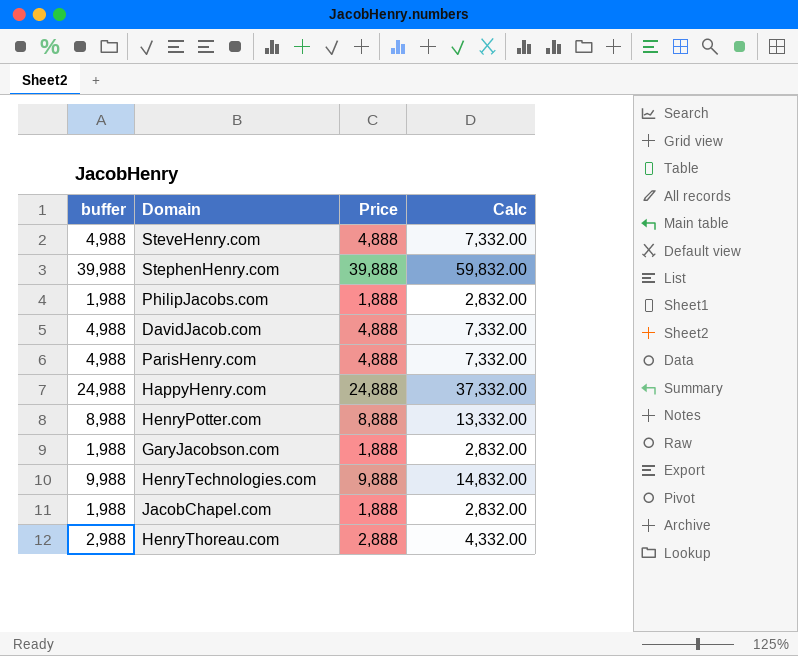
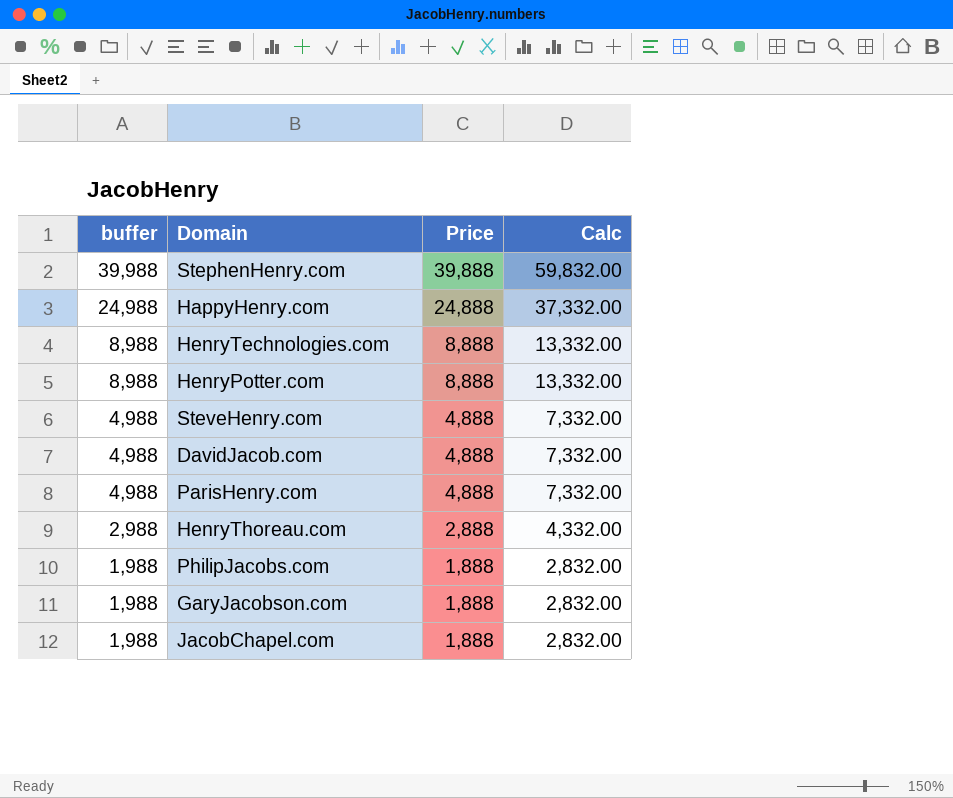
row order: none -> buffer descending
HenryTechnologies.com | buffer: 9,988 -> 8,988
HenryTechnologies.com | Price: 9,888 -> 8,888
HenryTechnologies.com | Calc: 14,832.00 -> 13,332.00

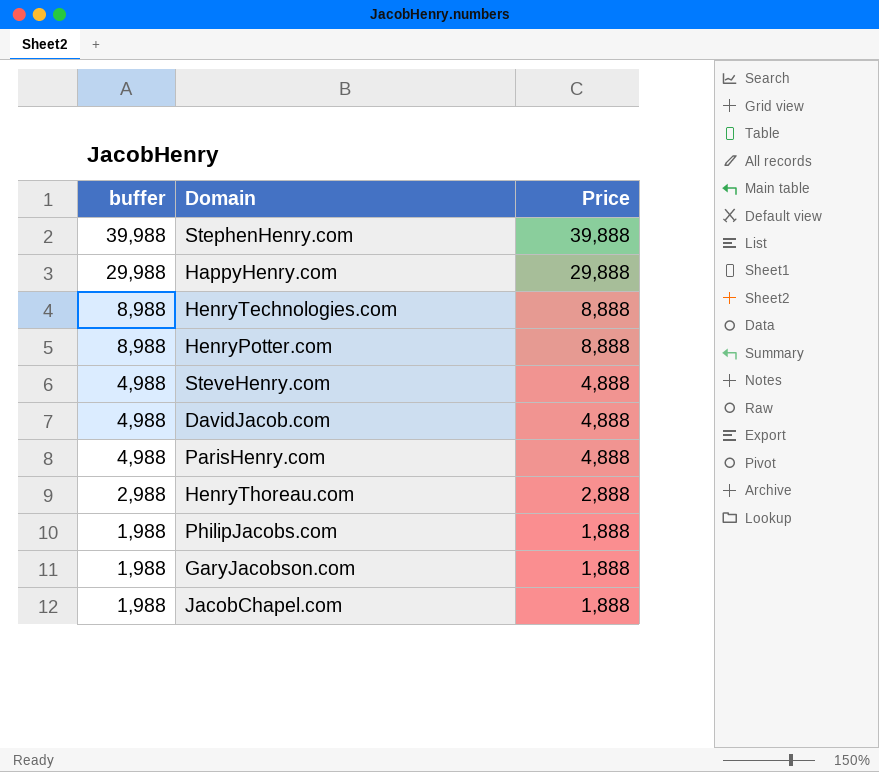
column Calc | formula: [Price] * 1.5 -> none
HappyHenry.com | buffer: 24,988 -> 29,988
HappyHenry.com | Price: 24,888 -> 29,888

